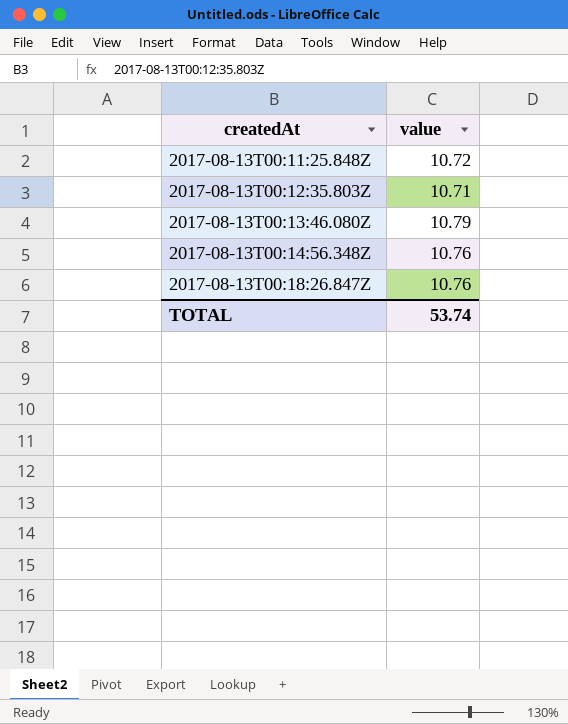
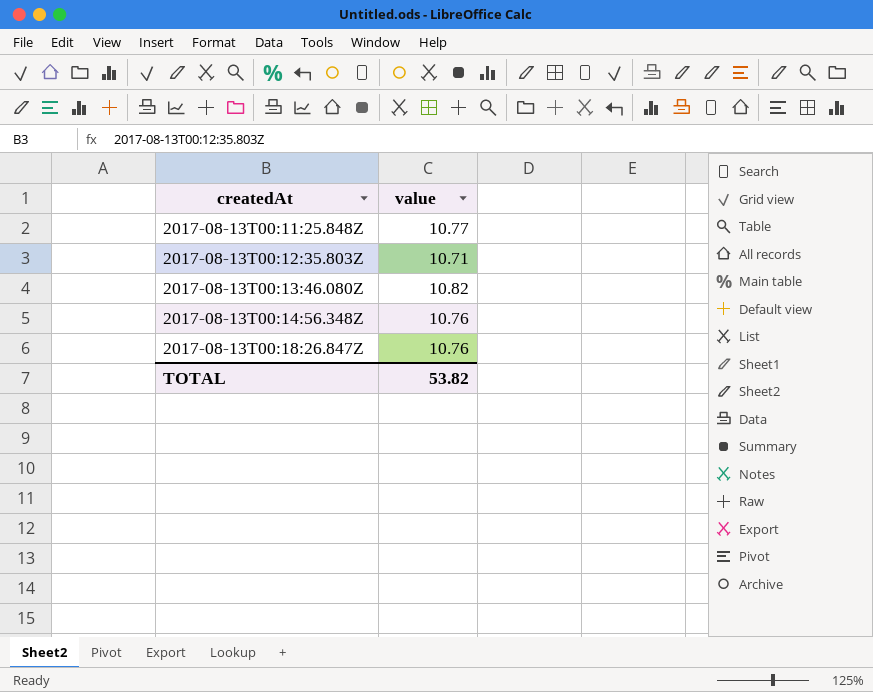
2017-08-13T00:11:25.848Z | value: 10.72 -> 10.77
2017-08-13T00:13:46.080Z | value: 10.79 -> 10.82
TOTAL | value: 53.74 -> 53.82

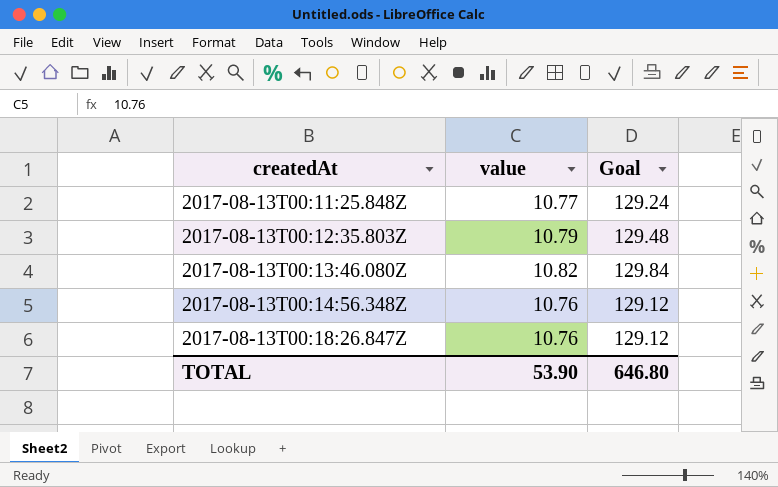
column Goal | formula: none -> [value] * 12
2017-08-13T00:12:35.803Z | value: 10.71 -> 10.79
TOTAL | value: 53.82 -> 53.90

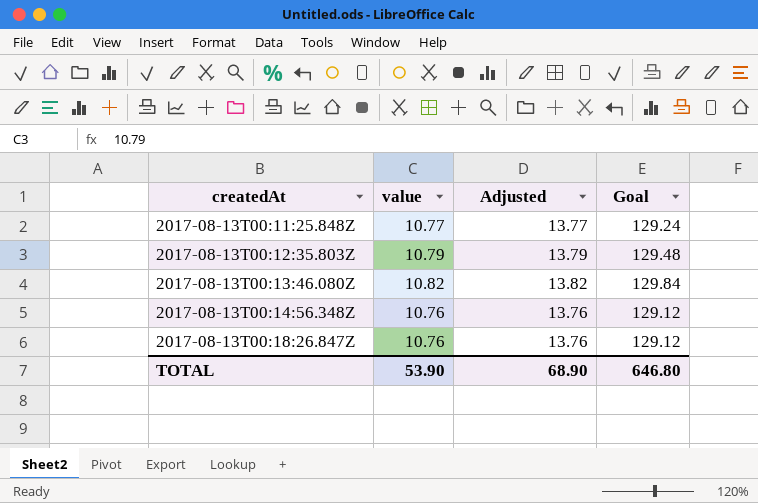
column Adjusted | formula: none -> [value] + 3

